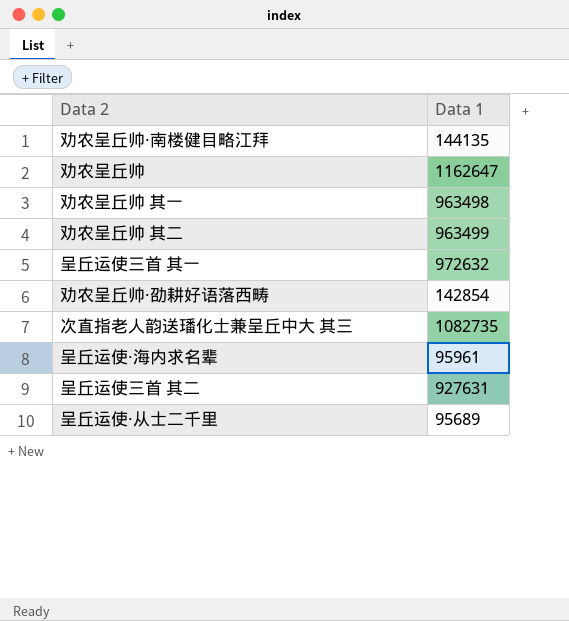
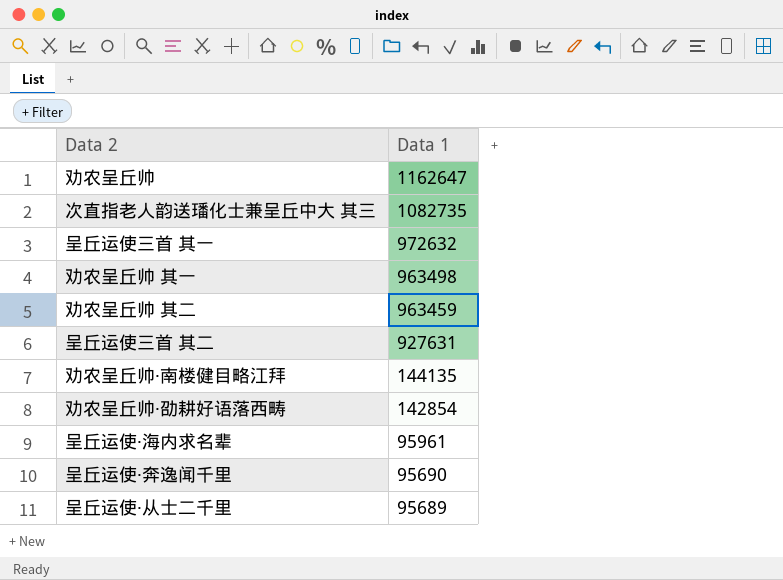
row order: none -> Data 1 descending
劝农呈丘帅 其二 | Data 1: 963499 -> 963459
row 呈丘运使·奔逸闻千里: none -> 95690

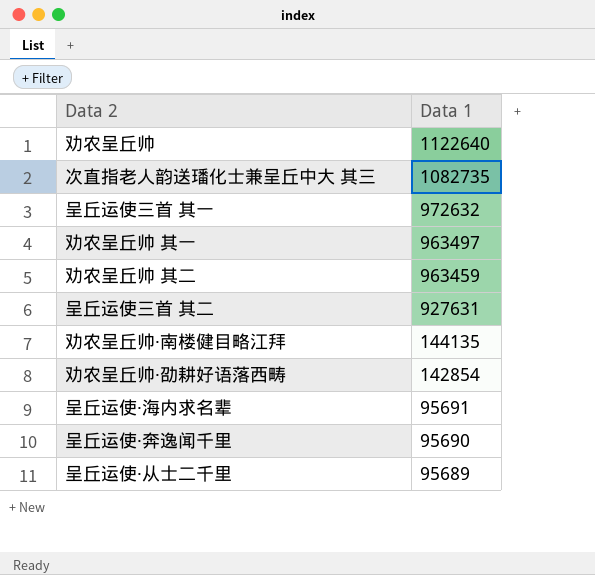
劝农呈丘帅 | Data 1: 1162647 -> 1122640
劝农呈丘帅 其一 | Data 1: 963498 -> 963497
呈丘运使·海内求名辈 | Data 1: 95961 -> 95691

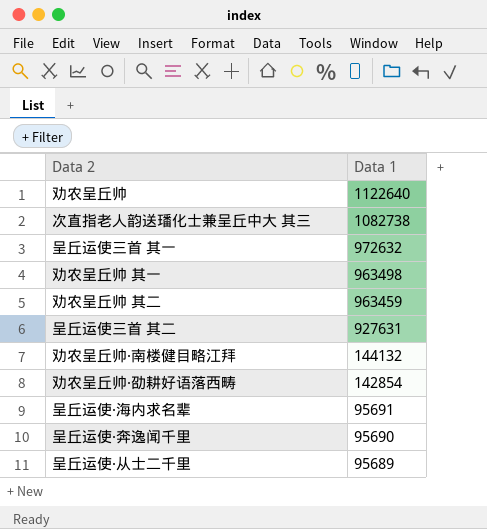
次直指老人韵送璠化士兼呈丘中大 其三 | Data 1: 1082735 -> 1082738
劝农呈丘帅 其一 | Data 1: 963497 -> 963498
劝农呈丘帅·南楼健目略江拜 | Data 1: 144135 -> 144132

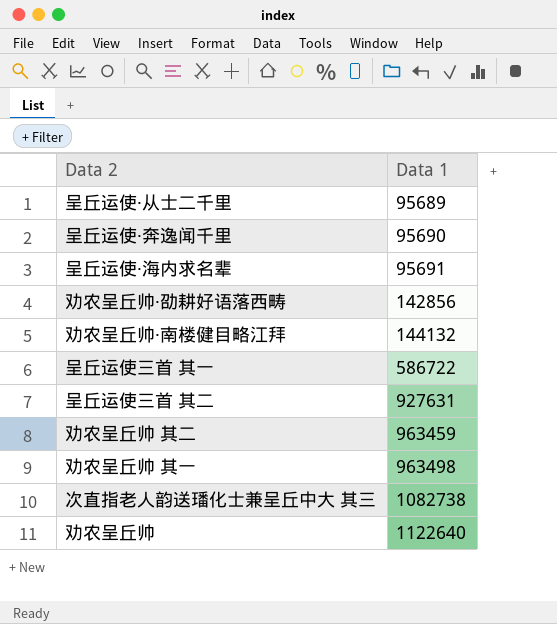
row order: Data 1 descending -> Data 1 ascending
劝农呈丘帅·劭耕好语落西畴 | Data 1: 142854 -> 142856
呈丘运使三首 其一 | Data 1: 972632 -> 586722

